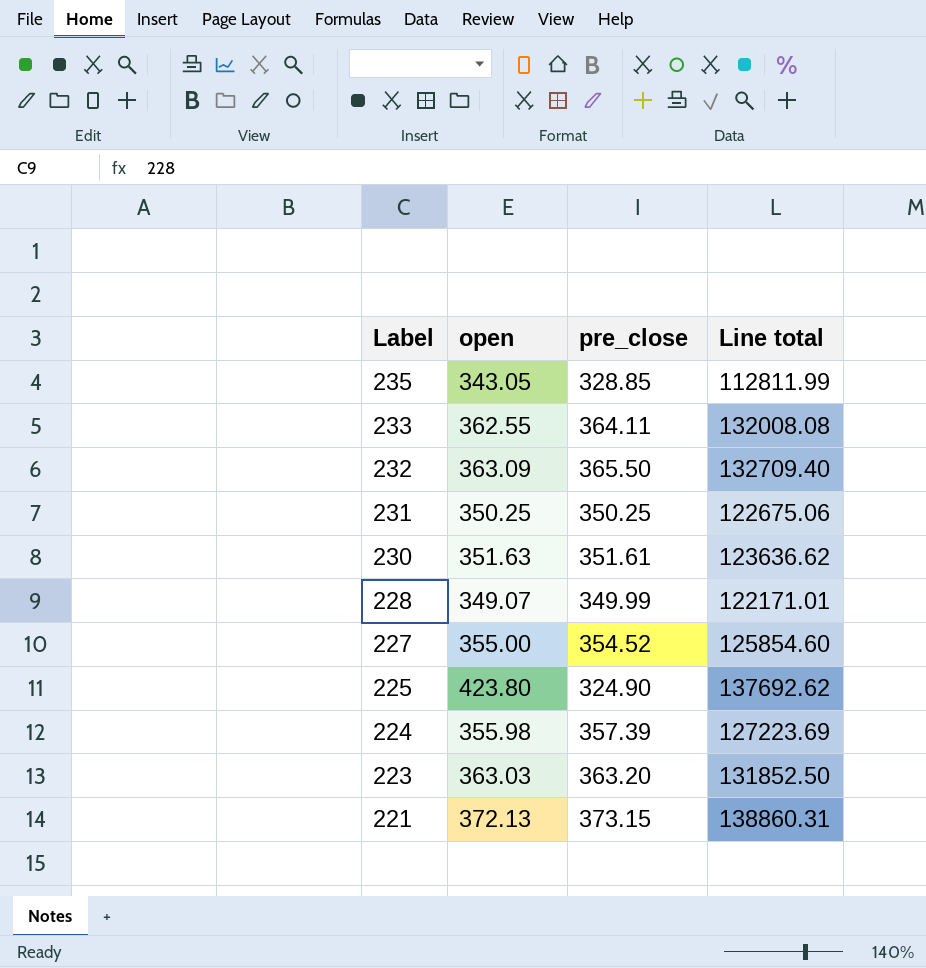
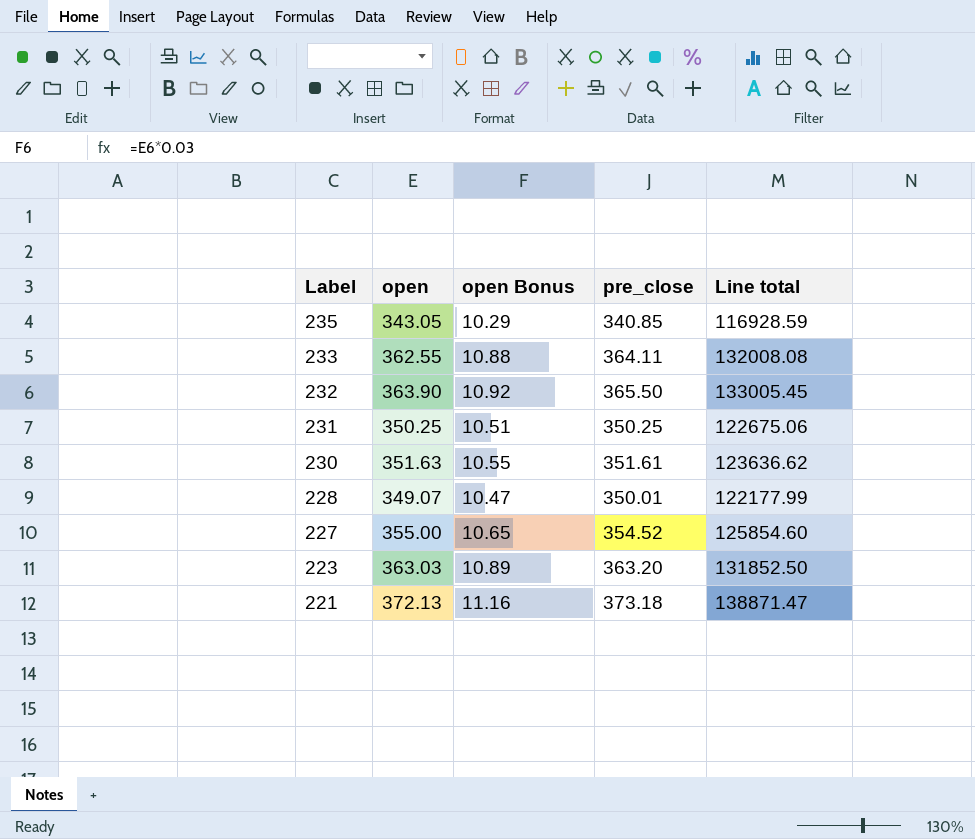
column open Bonus | formula: none -> [open] * 0.03
row 225: 423.80 | 324.90 | 137692.62 -> none
row 224: 355.98 | 357.39 | 127223.69 -> none
235 | pre_close: 328.85 -> 340.85
235 | Line total: 112811.99 -> 116928.59
232 | open: 363.09 -> 363.90
232 | Line total: 132709.40 -> 133005.45
228 | pre_close: 349.99 -> 350.01
228 | Line total: 122171.01 -> 122177.99
221 | pre_close: 373.15 -> 373.18
221 | Line total: 138860.31 -> 138871.47

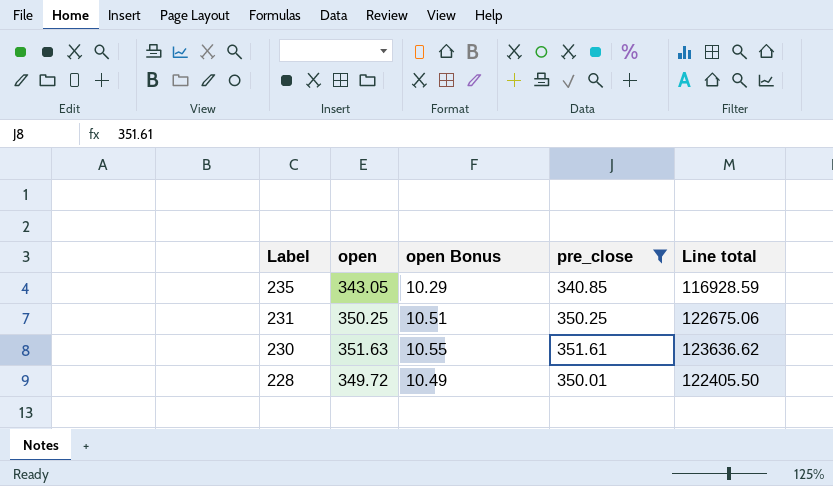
filter: none -> pre_close <= 351.61
228 | open: 349.07 -> 349.72
228 | open Bonus: 10.47 -> 10.49
228 | Line total: 122177.99 -> 122405.50

